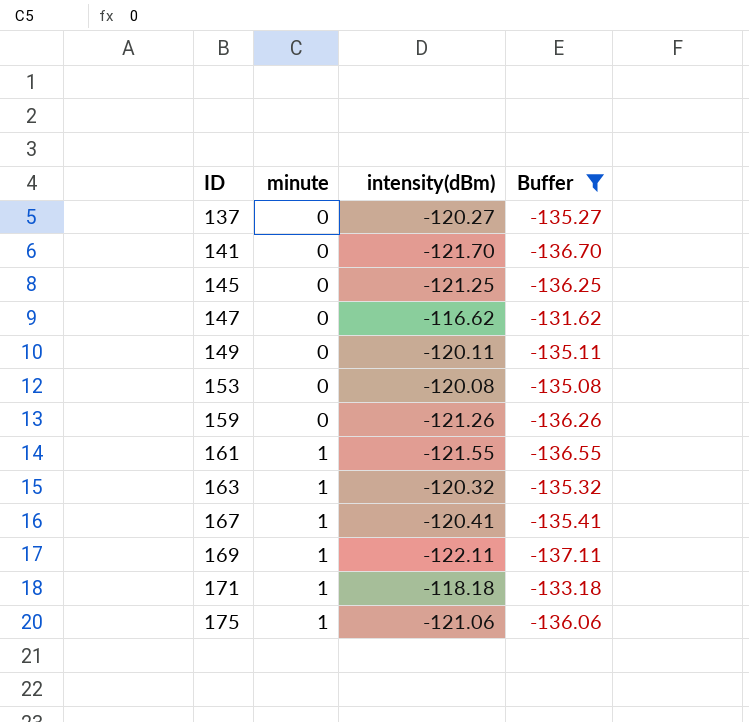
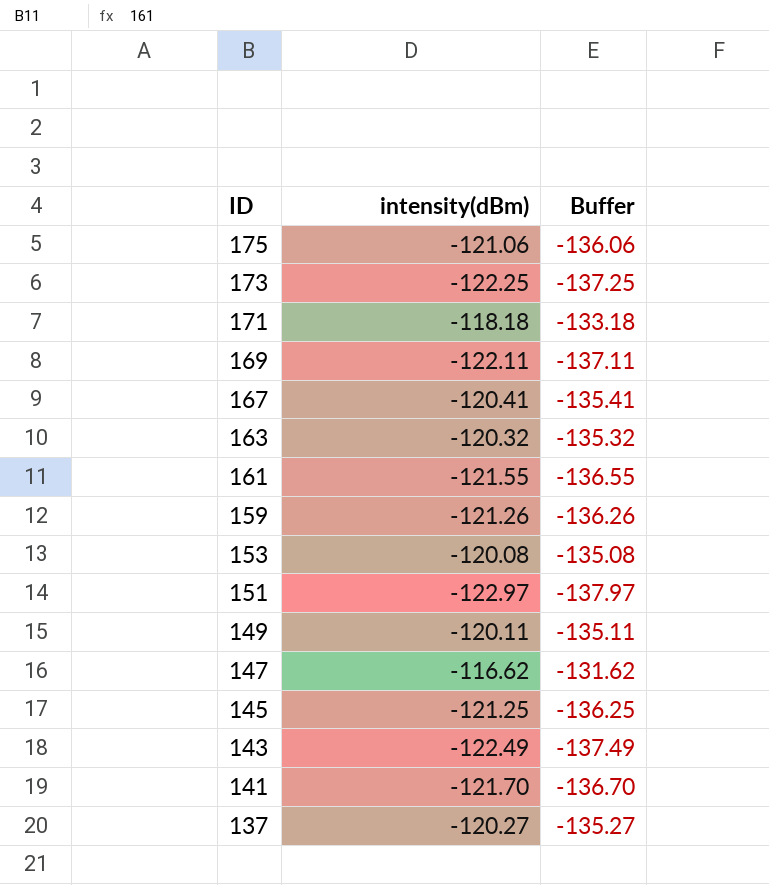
filter: Buffer >= -137.11 -> none
row order: ID ascending -> ID descending
column minute | position: 2 -> none

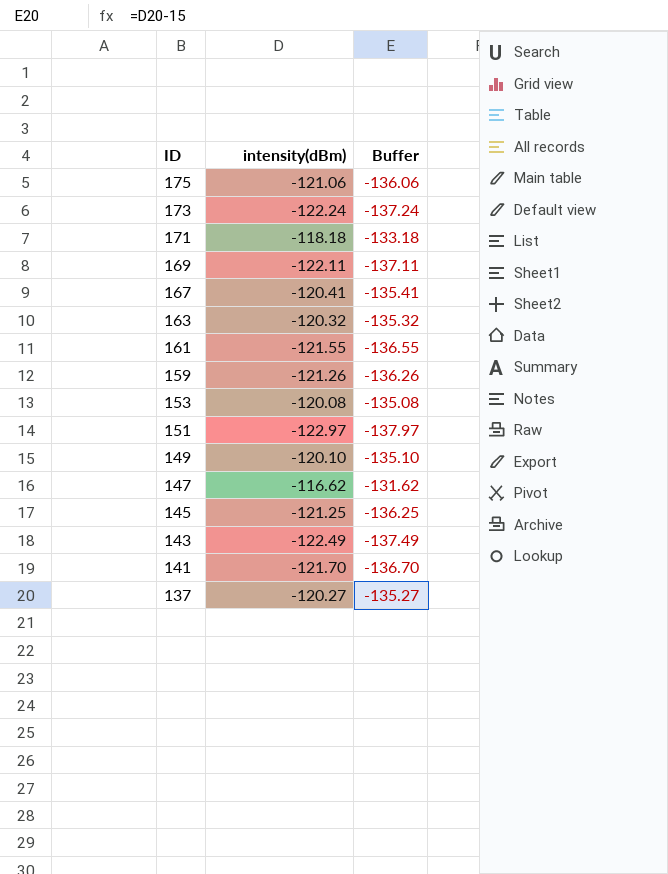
173 | intensity(dBm): -122.25 -> -122.24
173 | Buffer: -137.25 -> -137.24
149 | intensity(dBm): -120.11 -> -120.10
149 | Buffer: -135.11 -> -135.10

